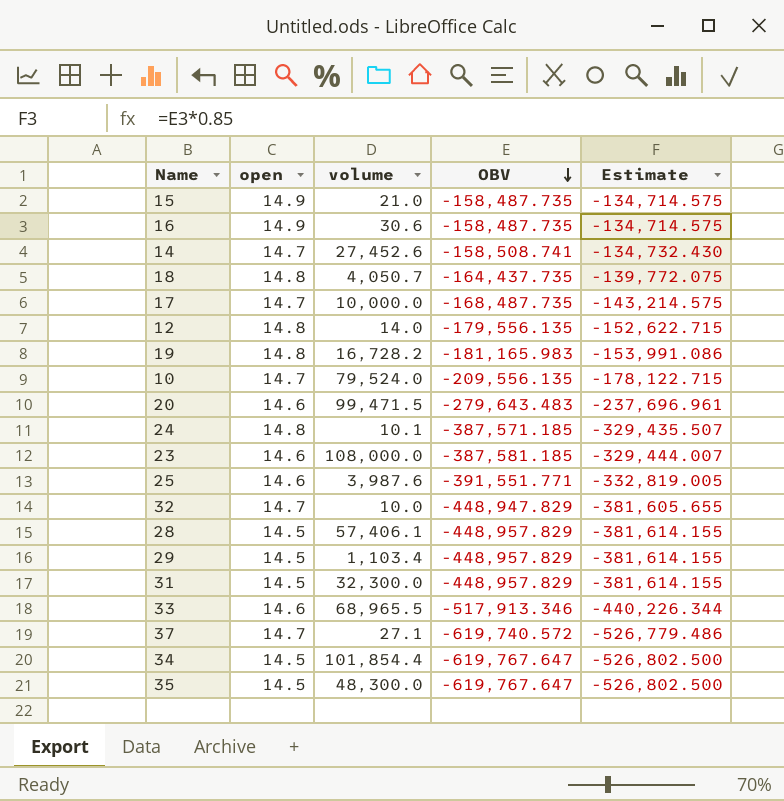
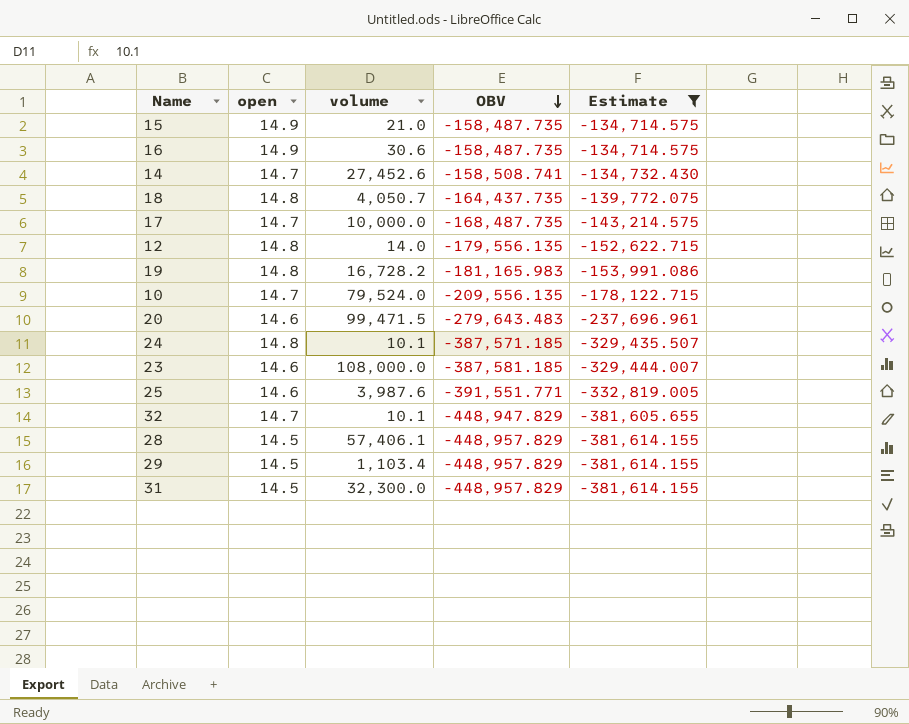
filter: none -> Estimate >= -381,614.155
32 | volume: 10.0 -> 10.1

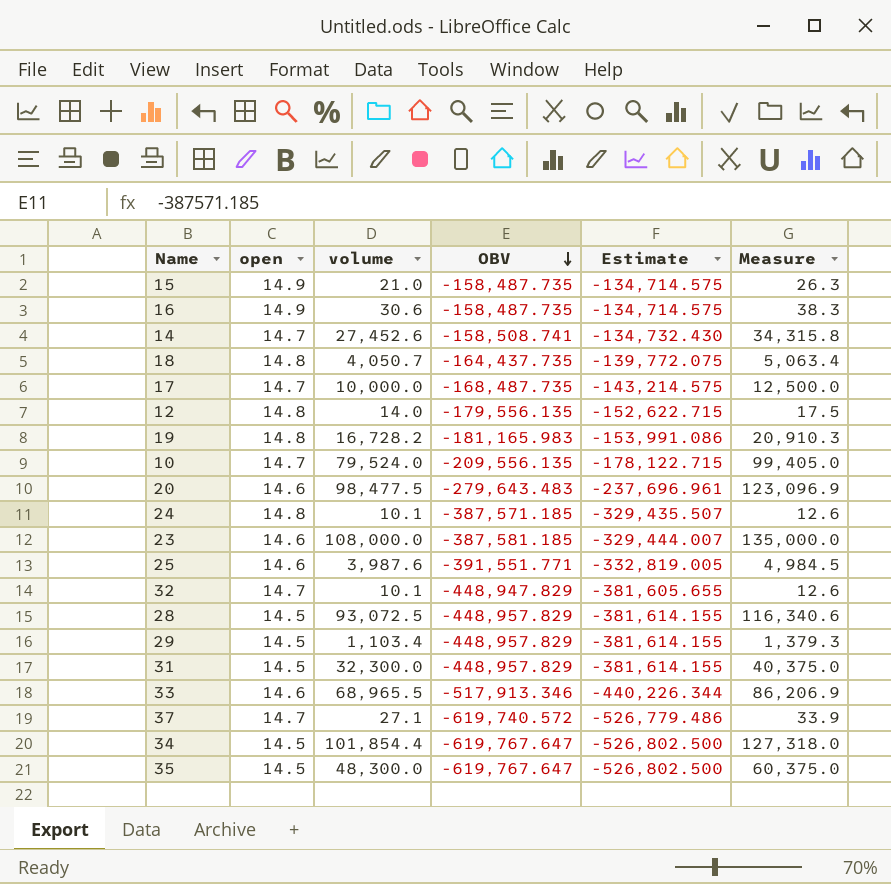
filter: Estimate >= -381,614.155 -> none
column Measure | formula: none -> [volume] * 1.25
20 | volume: 99,471.5 -> 98,477.5
28 | volume: 57,406.1 -> 93,072.5

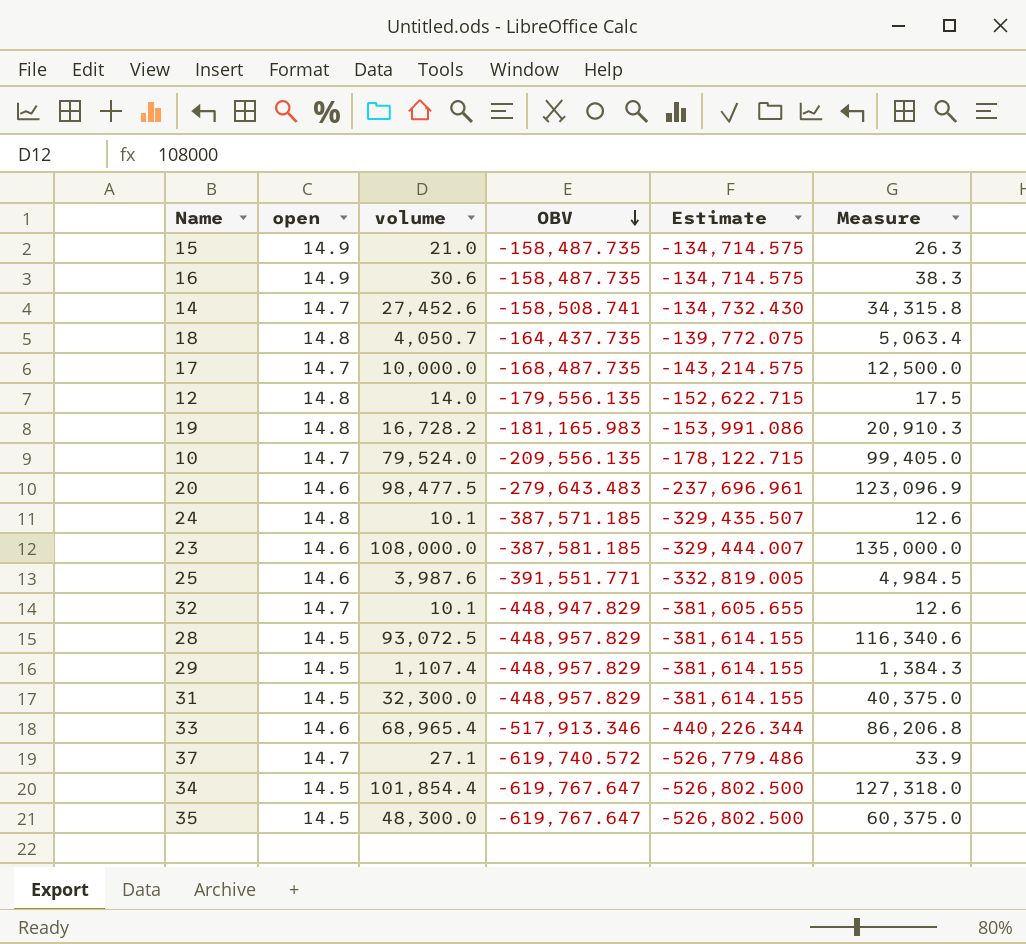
29 | volume: 1,103.4 -> 1,107.4
29 | Measure: 1,379.3 -> 1,384.3
33 | volume: 68,965.5 -> 68,965.4
33 | Measure: 86,206.9 -> 86,206.8

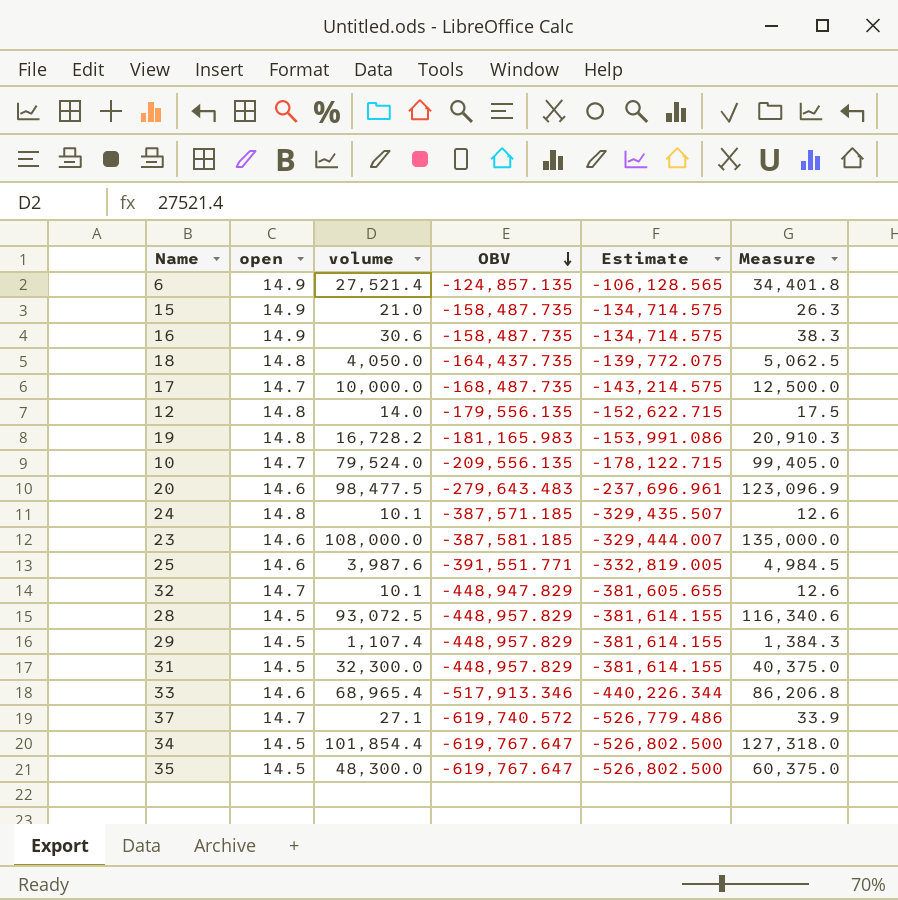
row 14: 14.7 | 27,452.6 | -158,508.741 | -134,732.430 | 34,315.8 -> none
row 6: none -> 14.9 | 27,521.4 | -124,857.135 | -106,128.565 | 34,401.8
18 | volume: 4,050.7 -> 4,050.0
18 | Measure: 5,063.4 -> 5,062.5

